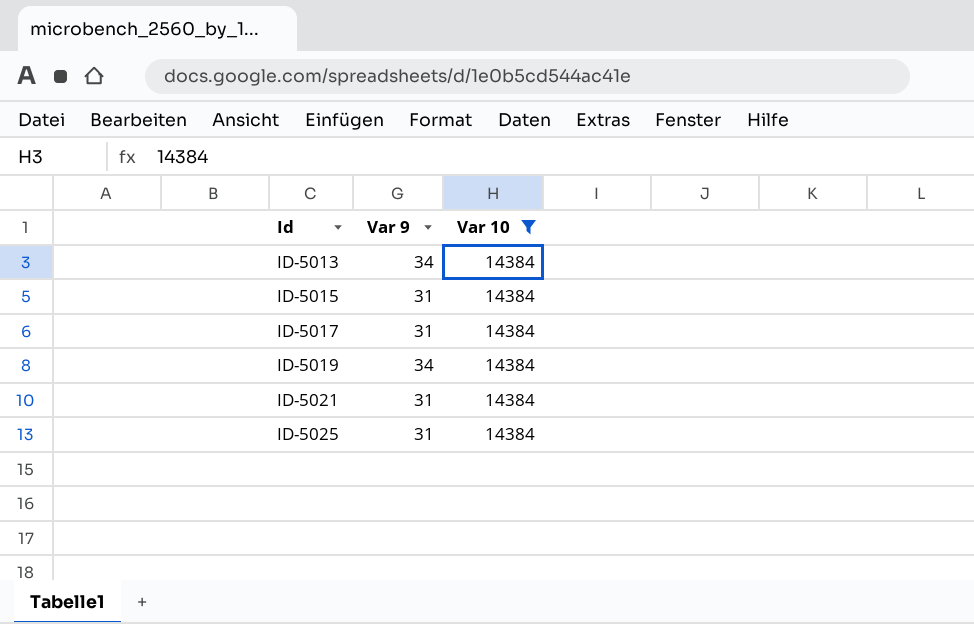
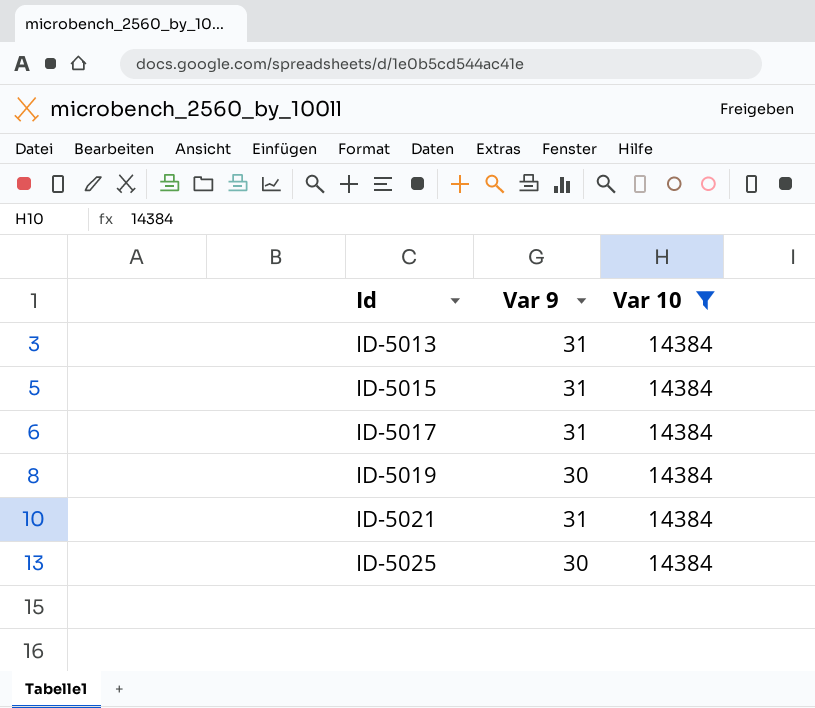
ID-5013 | Var 9: 34 -> 31
ID-5019 | Var 9: 34 -> 30
ID-5025 | Var 9: 31 -> 30

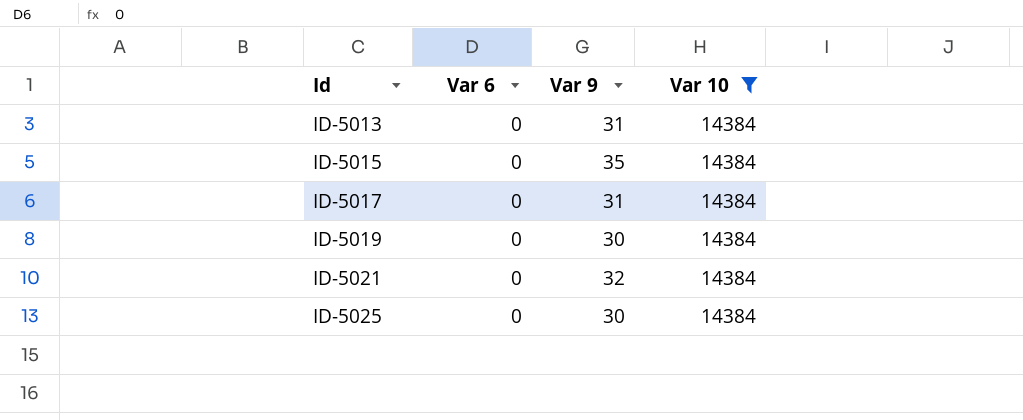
column Var 6 | position: none -> 2
ID-5015 | Var 9: 31 -> 35
ID-5021 | Var 9: 31 -> 32

